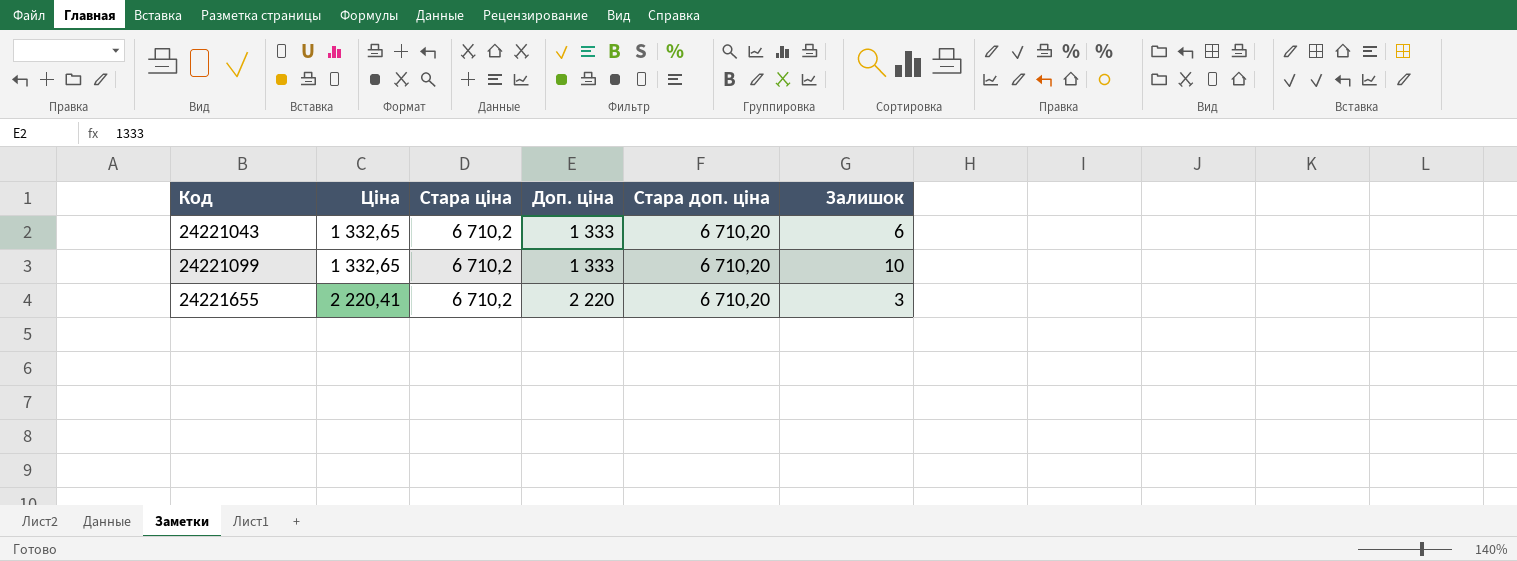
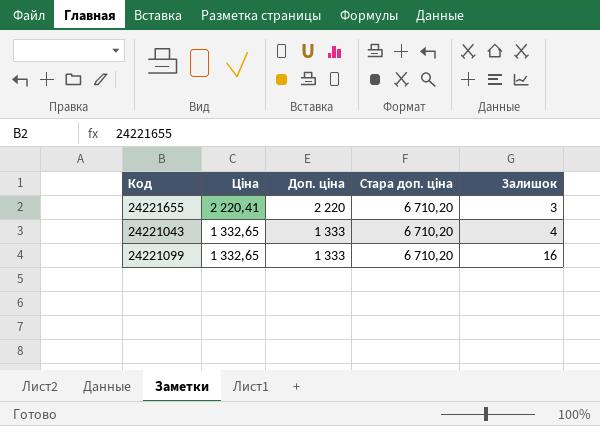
row order: Код ascending -> Ціна descending
column Стара ціна | position: 3 -> none
24221043 | Залишок: 6 -> 4
24221099 | Залишок: 10 -> 16

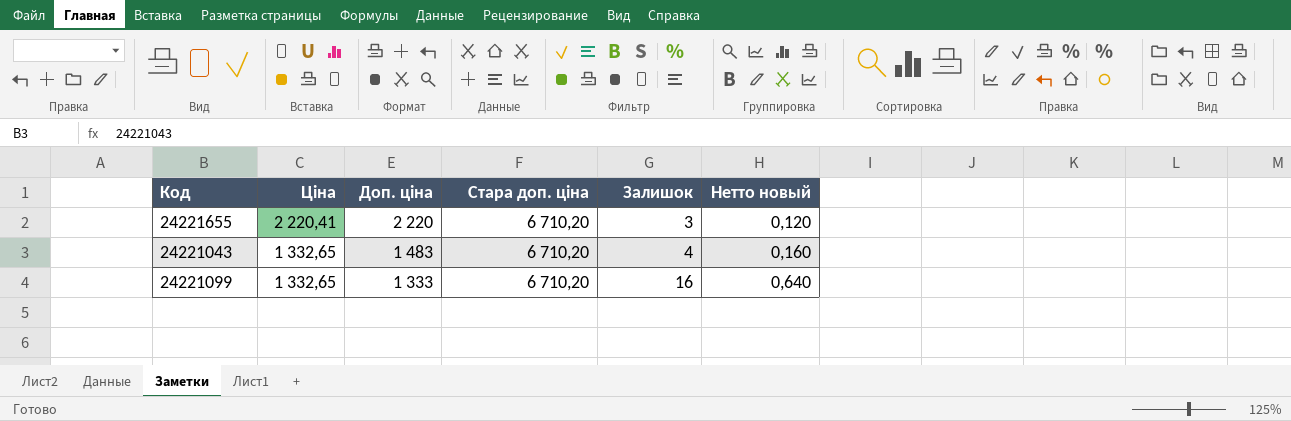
column Нетто новый | formula: none -> [Залишок] * 0,04
24221043 | Доп. ціна: 1 333 -> 1 483

